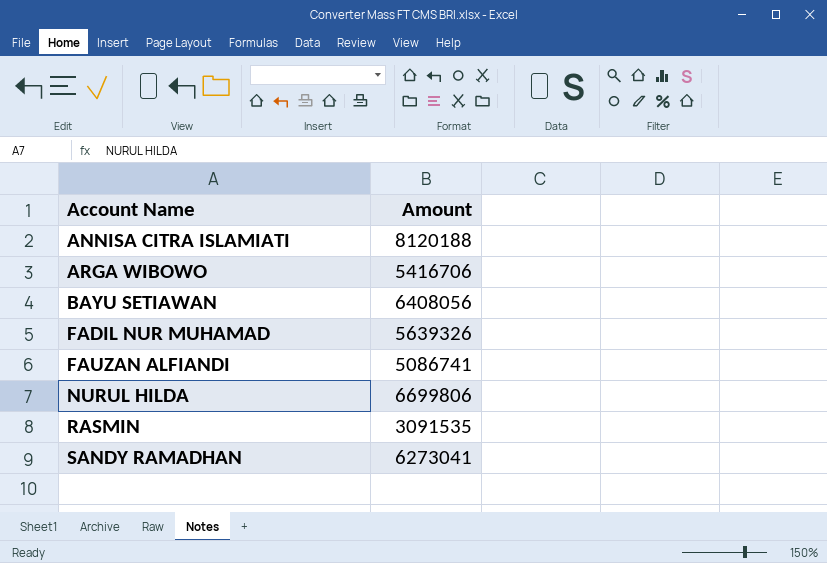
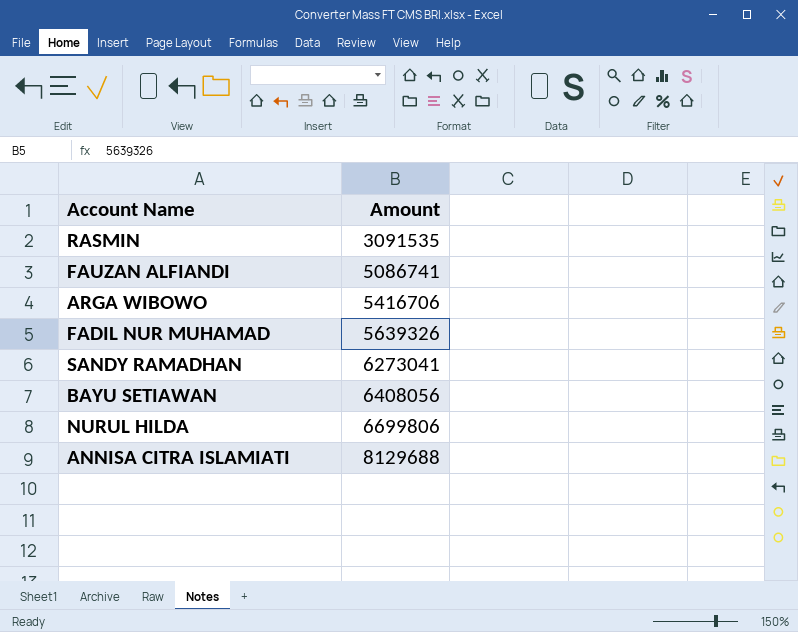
row order: Account Name ascending -> Amount ascending
ANNISA CITRA ISLAMIATI | Amount: 8120188 -> 8129688

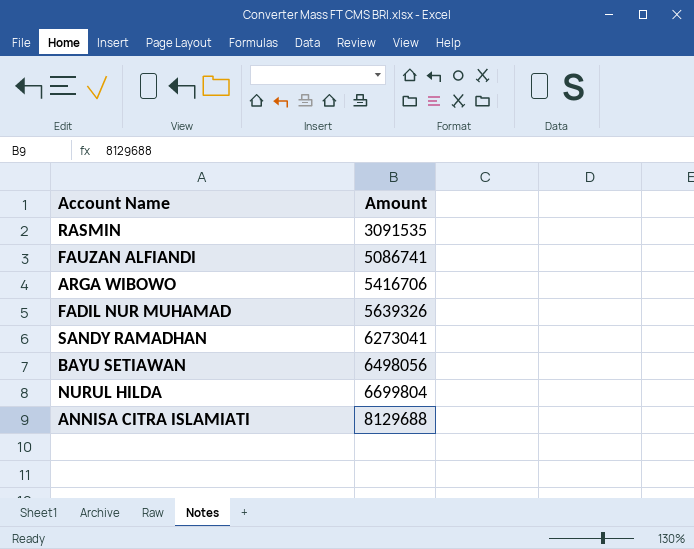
BAYU SETIAWAN | Amount: 6408056 -> 6498056
NURUL HILDA | Amount: 6699806 -> 6699804

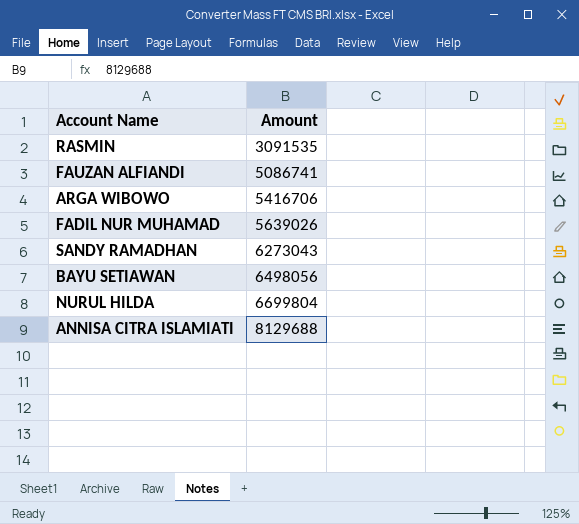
FADIL NUR MUHAMAD | Amount: 5639326 -> 5639026
SANDY RAMADHAN | Amount: 6273041 -> 6273043

